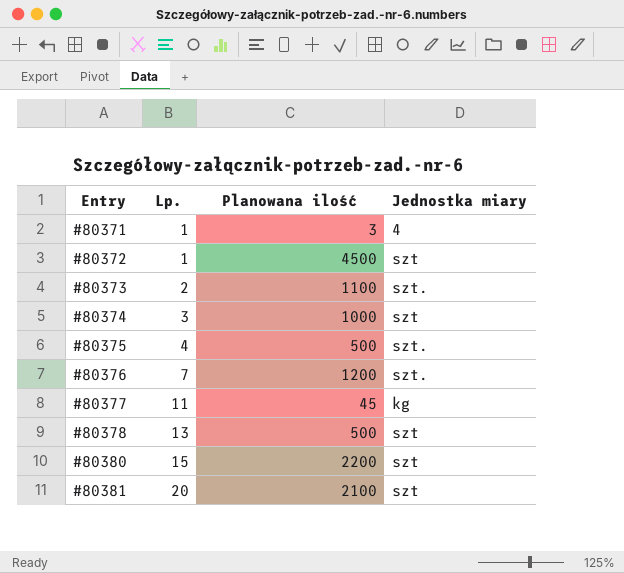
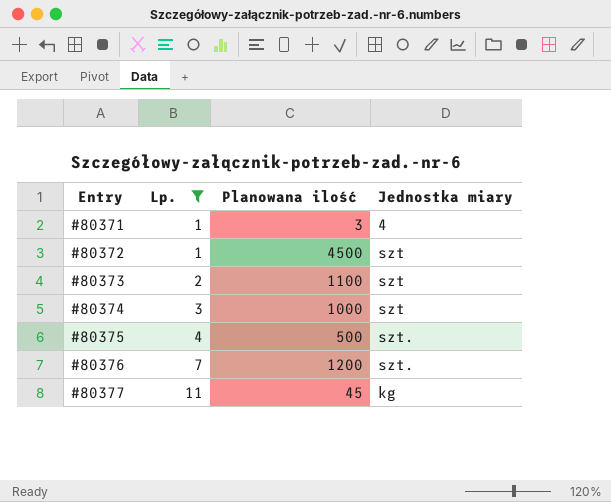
filter: none -> Lp. <= 11
#80373 | Jednostka miary: szt. -> szt

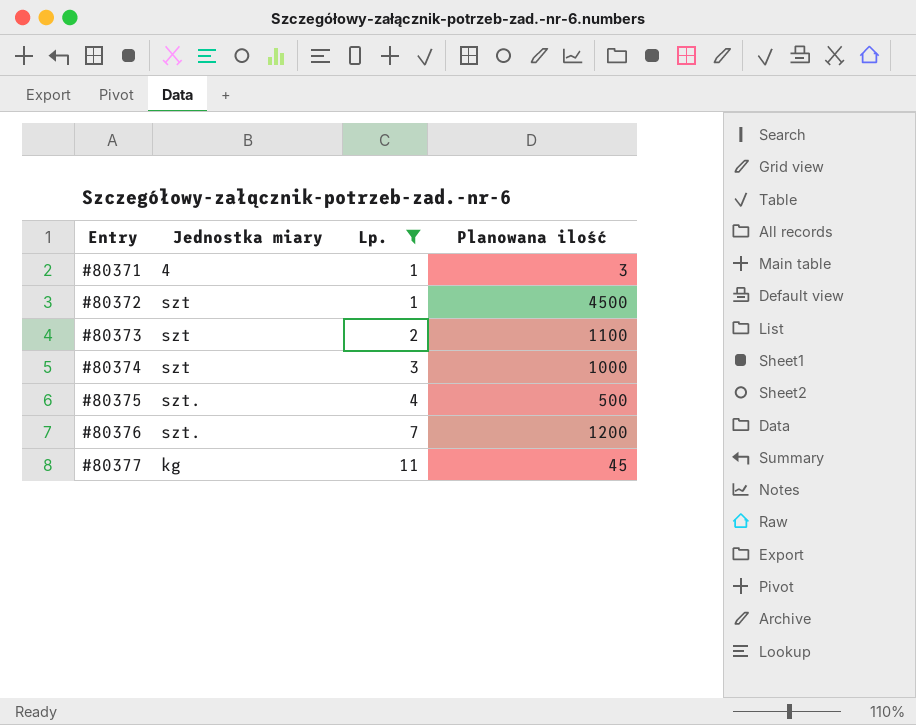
column Jednostka miary | position: 4 -> 2

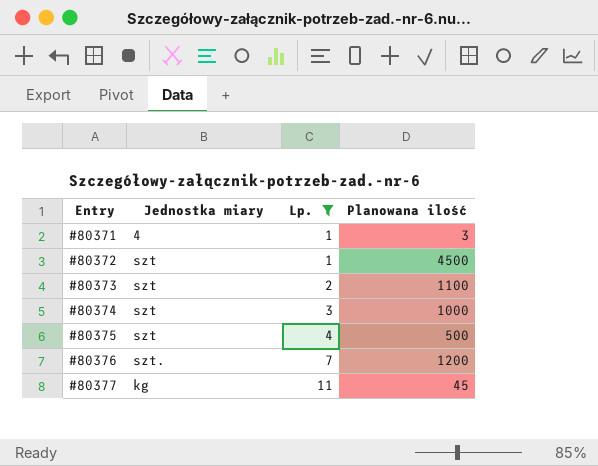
#80375 | Jednostka miary: szt. -> szt

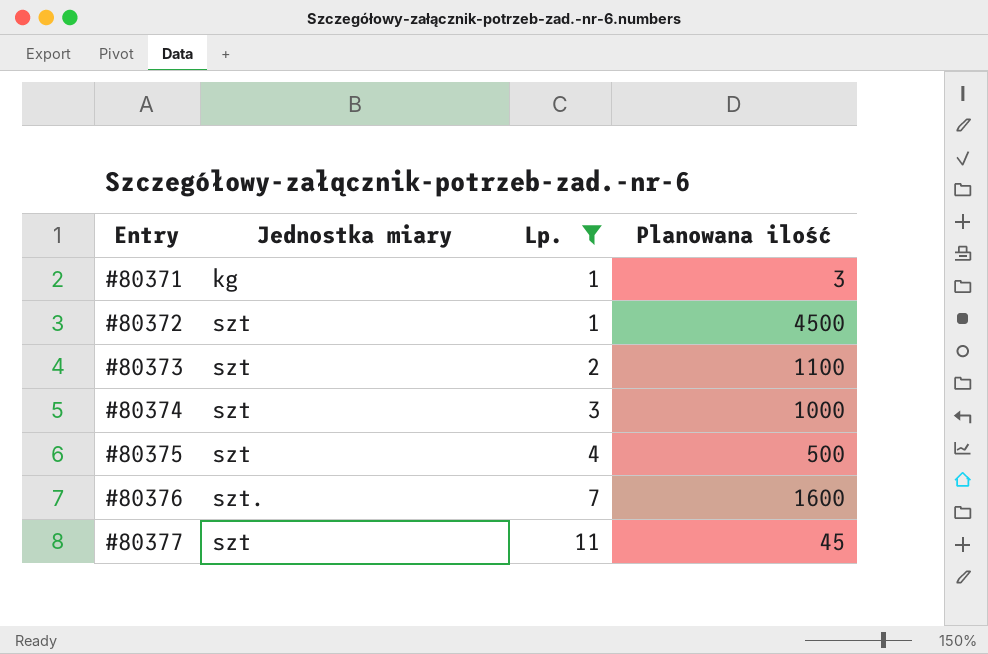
#80371 | Jednostka miary: 4 -> kg
#80376 | Planowana ilość: 1200 -> 1600
#80377 | Jednostka miary: kg -> szt

